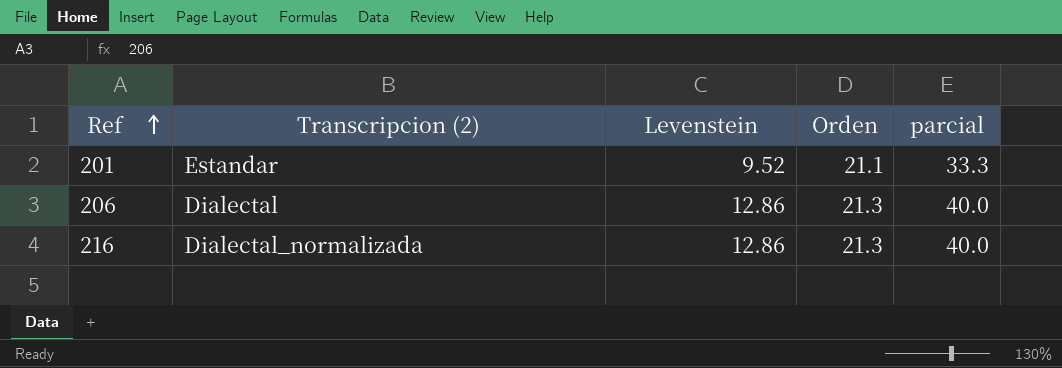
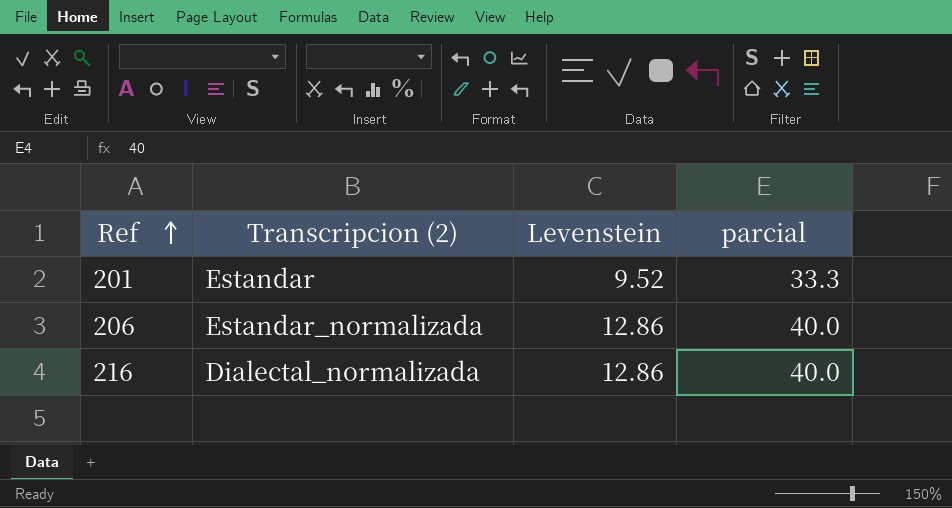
column Orden | position: 4 -> none
206 | Transcripcion (2): Dialectal -> Estandar_normalizada

